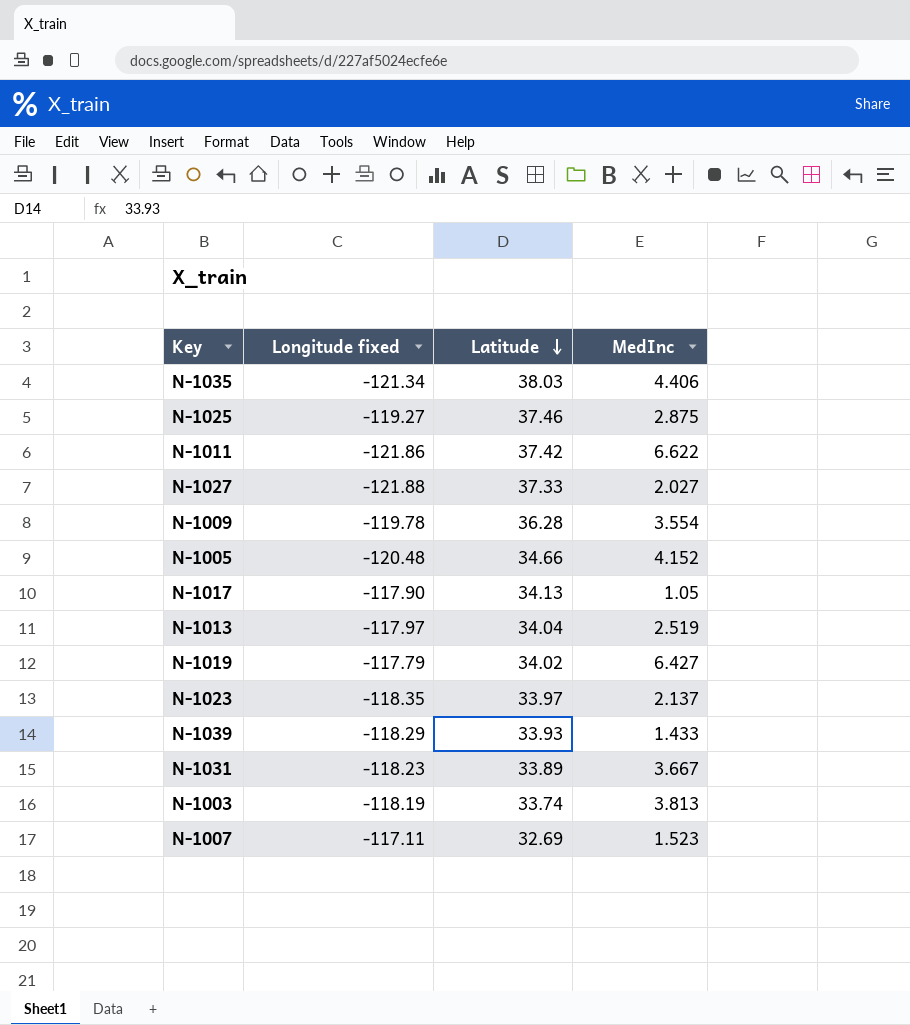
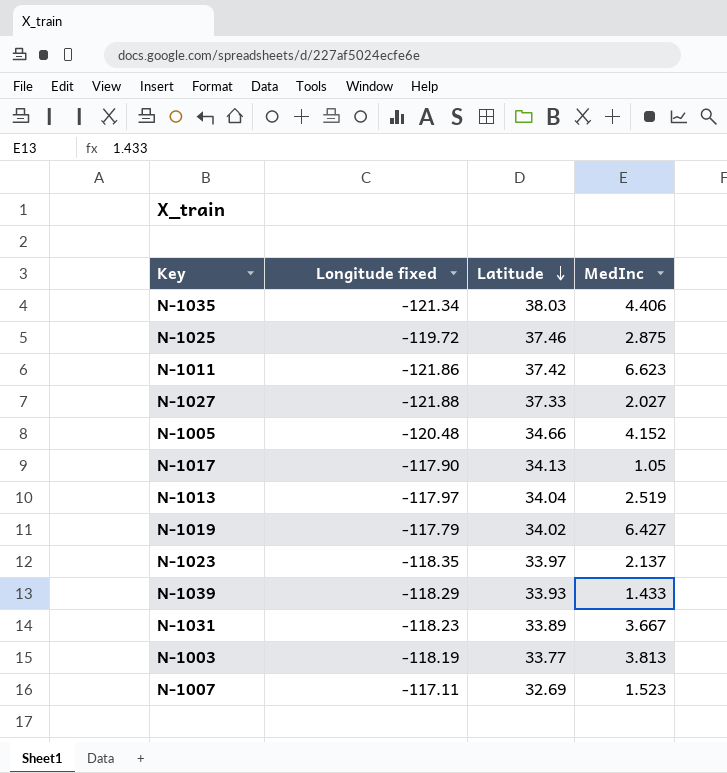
row N-1009: -119.78 | 36.28 | 3.554 -> none
N-1025 | Longitude fixed: -119.27 -> -119.72
N-1011 | MedInc: 6.622 -> 6.623
N-1003 | Latitude: 33.74 -> 33.77

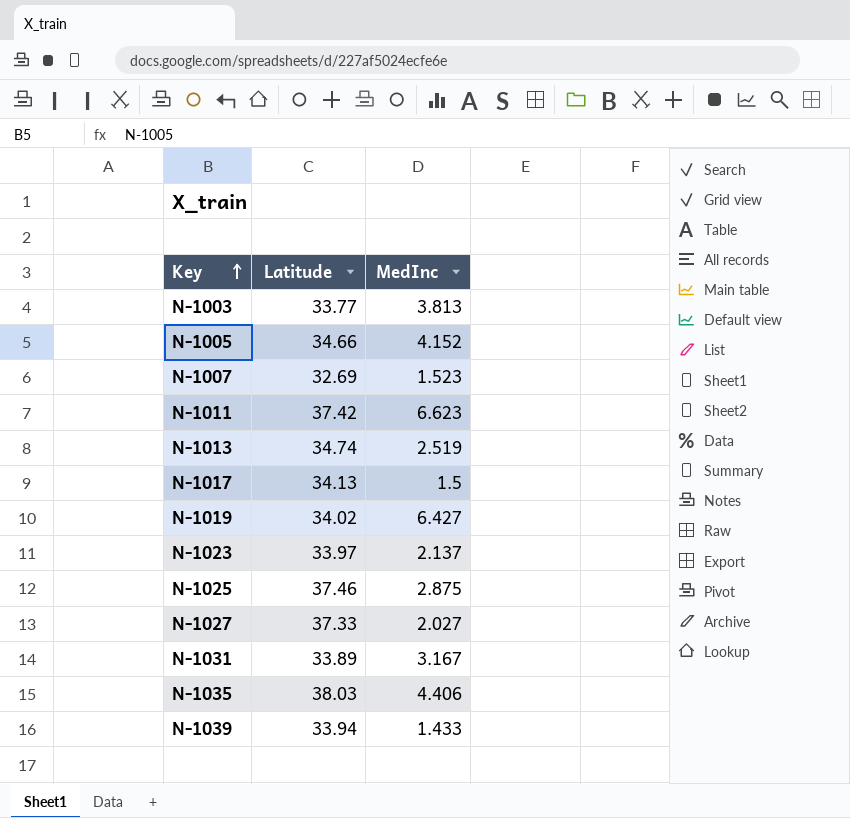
row order: Latitude descending -> Key ascending
column Longitude fixed | position: 2 -> none
N-1013 | Latitude: 34.04 -> 34.74
N-1017 | MedInc: 1.05 -> 1.5
N-1031 | MedInc: 3.667 -> 3.167
N-1039 | Latitude: 33.93 -> 33.94

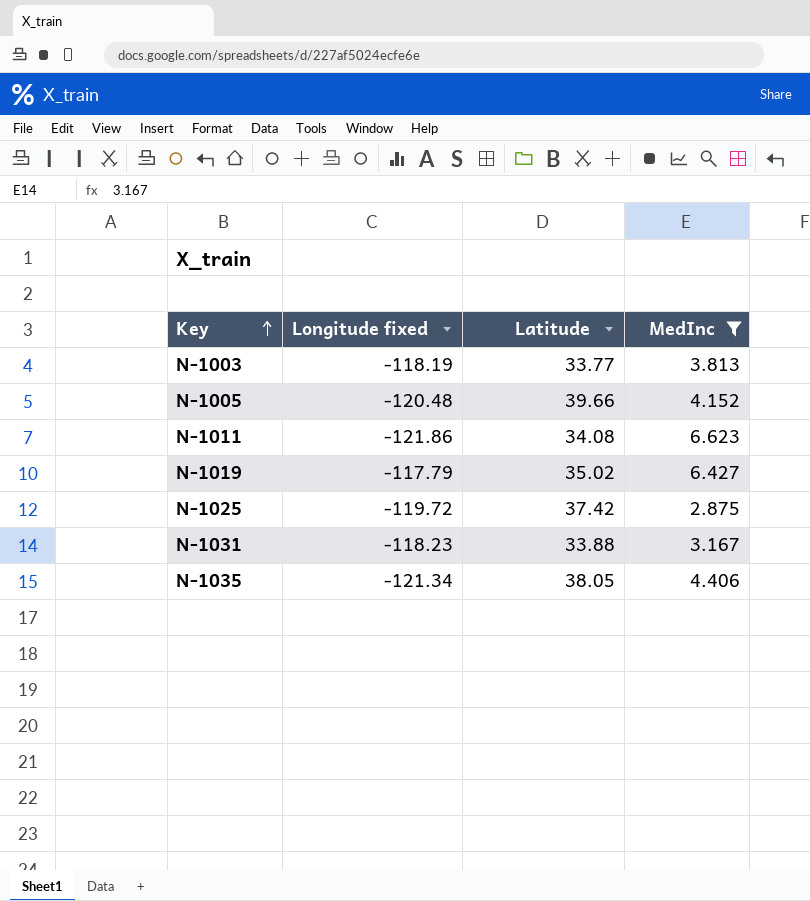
filter: none -> MedInc >= 2.875
column Longitude fixed | position: none -> 2
N-1005 | Latitude: 34.66 -> 39.66
N-1011 | Latitude: 37.42 -> 34.08
N-1019 | Latitude: 34.02 -> 35.02
N-1025 | Latitude: 37.46 -> 37.42
N-1031 | Latitude: 33.89 -> 33.88
N-1035 | Latitude: 38.03 -> 38.05

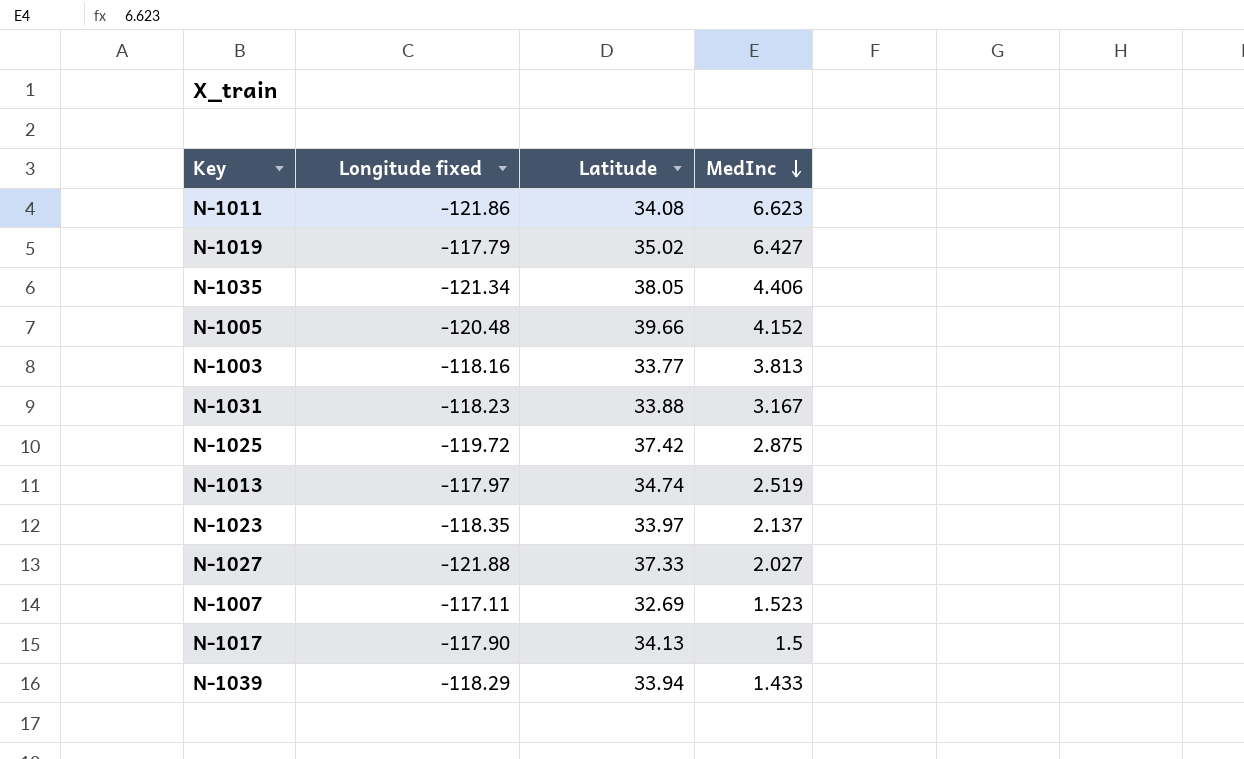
filter: MedInc >= 2.875 -> none
row order: Key ascending -> MedInc descending
N-1003 | Longitude fixed: -118.19 -> -118.16

